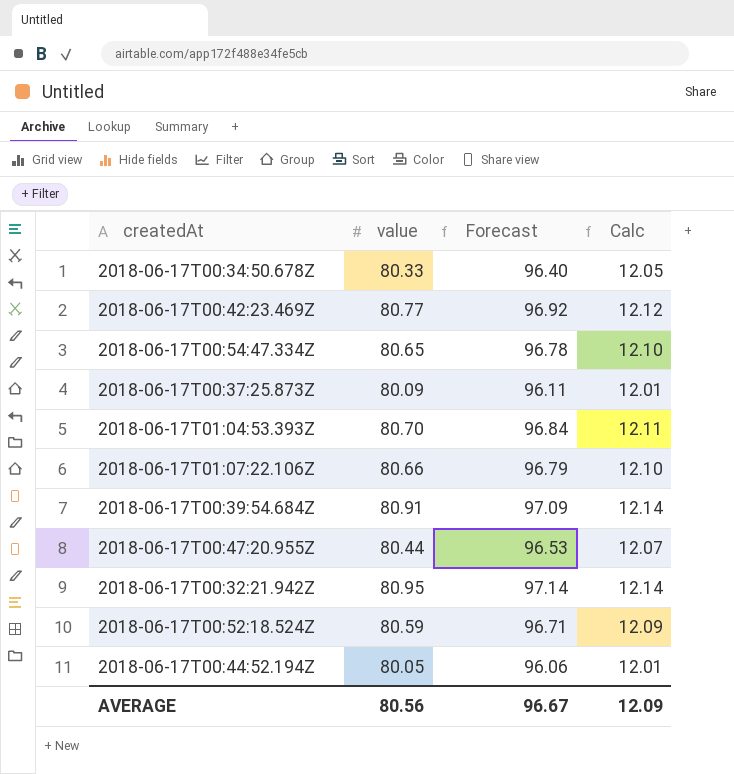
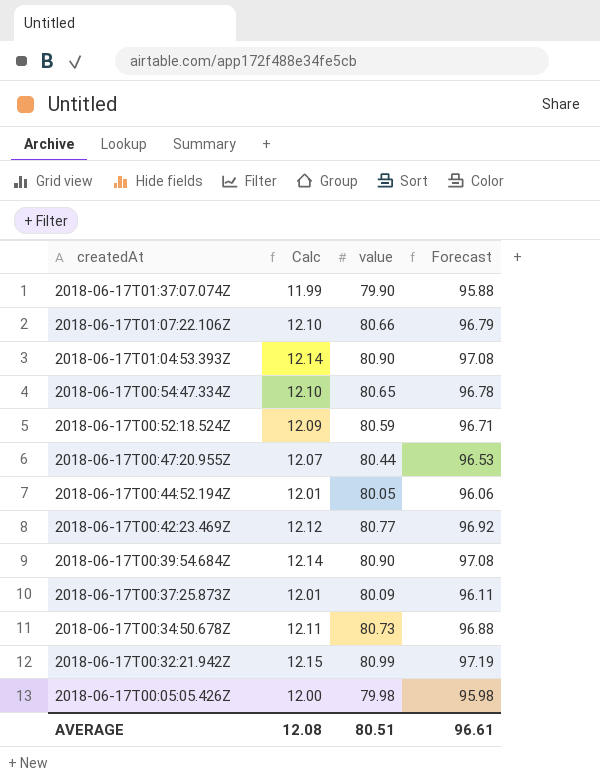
row order: none -> createdAt descending
column Calc | position: 4 -> 2
row 2018-06-17T01:37:07.074Z: none -> 11.99 | 79.90 | 95.88
2018-06-17T01:04:53.393Z | Calc: 12.11 -> 12.14
2018-06-17T01:04:53.393Z | value: 80.70 -> 80.90
2018-06-17T01:04:53.393Z | Forecast: 96.84 -> 97.08
2018-06-17T00:39:54.684Z | value: 80.91 -> 80.90
2018-06-17T00:39:54.684Z | Forecast: 97.09 -> 97.08
2018-06-17T00:34:50.678Z | Calc: 12.05 -> 12.11
2018-06-17T00:34:50.678Z | value: 80.33 -> 80.73
2018-06-17T00:34:50.678Z | Forecast: 96.40 -> 96.88
2018-06-17T00:32:21.942Z | Calc: 12.14 -> 12.15
2018-06-17T00:32:21.942Z | value: 80.95 -> 80.99
2018-06-17T00:32:21.942Z | Forecast: 97.14 -> 97.19
row 2018-06-17T00:05:05.426Z: none -> 12.00 | 79.98 | 95.98
AVERAGE | Calc: 12.09 -> 12.08
AVERAGE | value: 80.56 -> 80.51
AVERAGE | Forecast: 96.67 -> 96.61

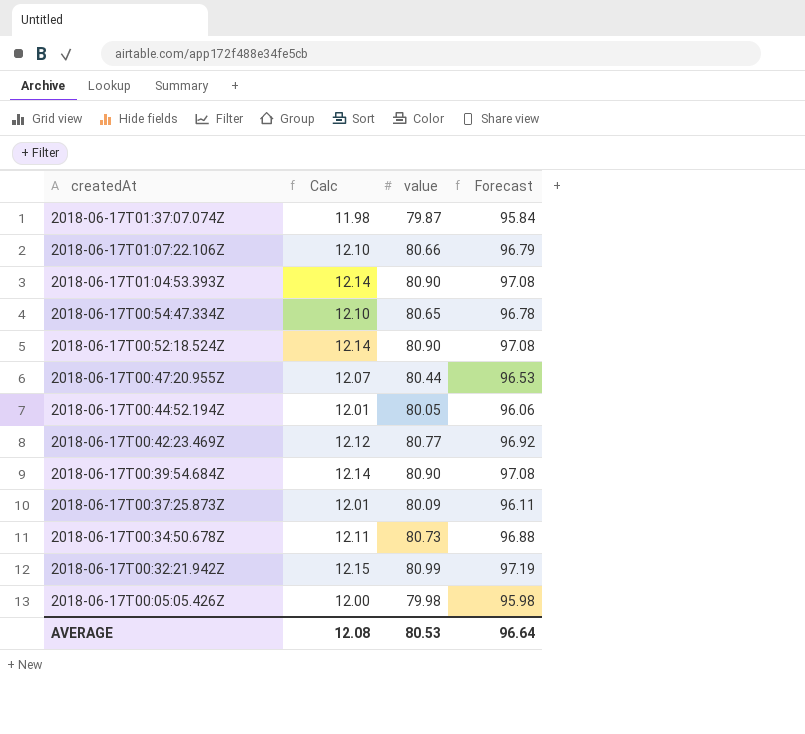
2018-06-17T01:37:07.074Z | Calc: 11.99 -> 11.98
2018-06-17T01:37:07.074Z | value: 79.90 -> 79.87
2018-06-17T01:37:07.074Z | Forecast: 95.88 -> 95.84
2018-06-17T00:52:18.524Z | Calc: 12.09 -> 12.14
2018-06-17T00:52:18.524Z | value: 80.59 -> 80.90
2018-06-17T00:52:18.524Z | Forecast: 96.71 -> 97.08
AVERAGE | value: 80.51 -> 80.53
AVERAGE | Forecast: 96.61 -> 96.64

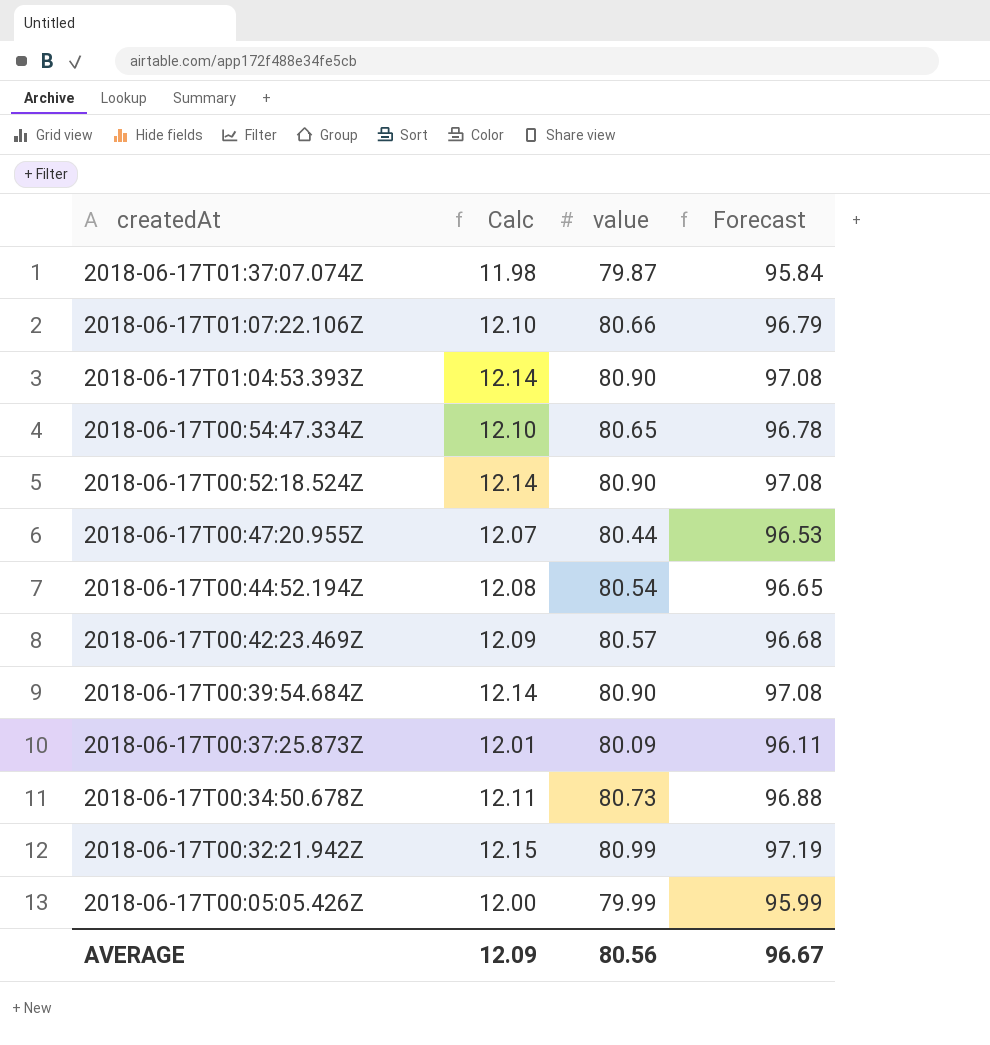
2018-06-17T00:44:52.194Z | Calc: 12.01 -> 12.08
2018-06-17T00:44:52.194Z | value: 80.05 -> 80.54
2018-06-17T00:44:52.194Z | Forecast: 96.06 -> 96.65
2018-06-17T00:42:23.469Z | Calc: 12.12 -> 12.09
2018-06-17T00:42:23.469Z | value: 80.77 -> 80.57
2018-06-17T00:42:23.469Z | Forecast: 96.92 -> 96.68
2018-06-17T00:05:05.426Z | value: 79.98 -> 79.99
2018-06-17T00:05:05.426Z | Forecast: 95.98 -> 95.99
AVERAGE | Calc: 12.08 -> 12.09
AVERAGE | value: 80.53 -> 80.56
AVERAGE | Forecast: 96.64 -> 96.67

